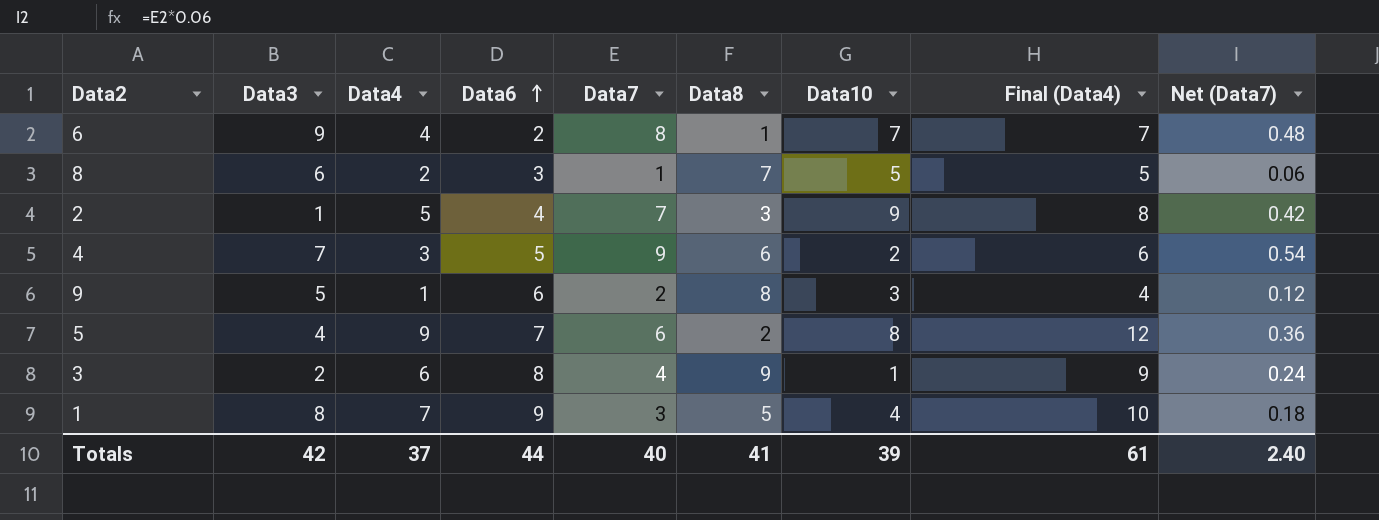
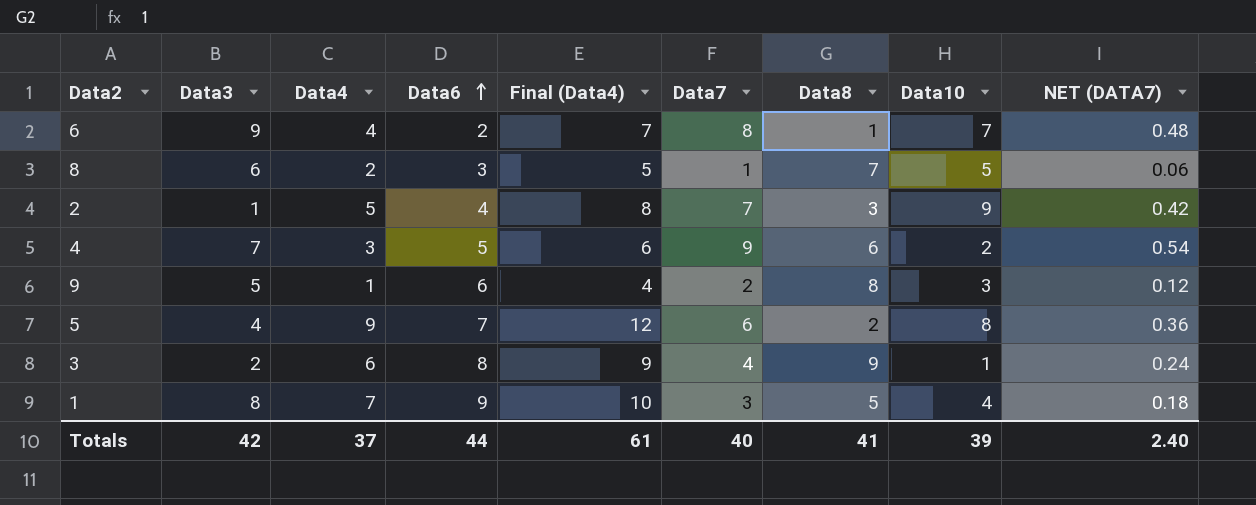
column Final (Data4) | position: 8 -> 5
column name: Net (Data7) -> NET (DATA7)

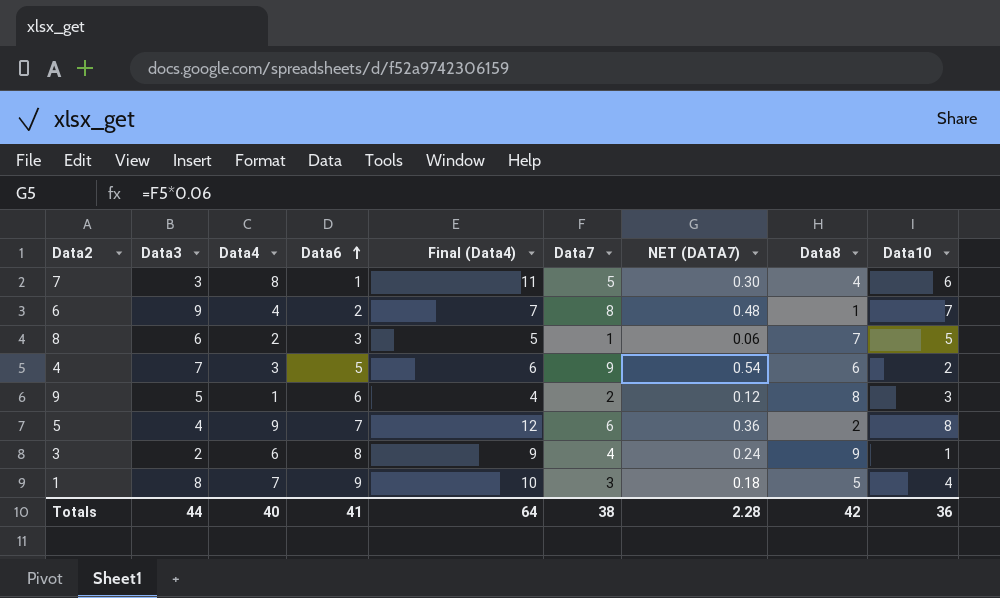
column NET (DATA7) | position: 9 -> 7
row 2: 1 | 5 | 4 | 8 | 7 | 3 | 9 | 0.42 -> none
row 7: none -> 3 | 8 | 1 | 11 | 5 | 0.30 | 4 | 6
Totals | Data3: 42 -> 44
Totals | Data4: 37 -> 40
Totals | Data6: 44 -> 41
Totals | Final (Data4): 61 -> 64
Totals | Data7: 40 -> 38
Totals | NET (DATA7): 2.40 -> 2.28
Totals | Data8: 41 -> 42
Totals | Data10: 39 -> 36

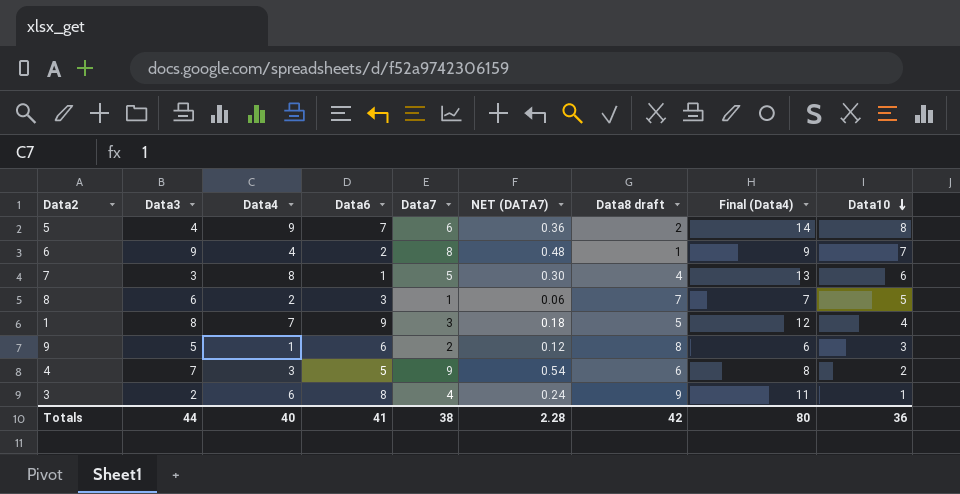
row order: Data6 ascending -> Data10 descending
column name: Data8 -> Data8 draft
column Final (Data4) | formula: [Data4] + 3 -> [Data4] + 5
column Final (Data4) | position: 5 -> 8
Totals | Final (Data4): 64 -> 80

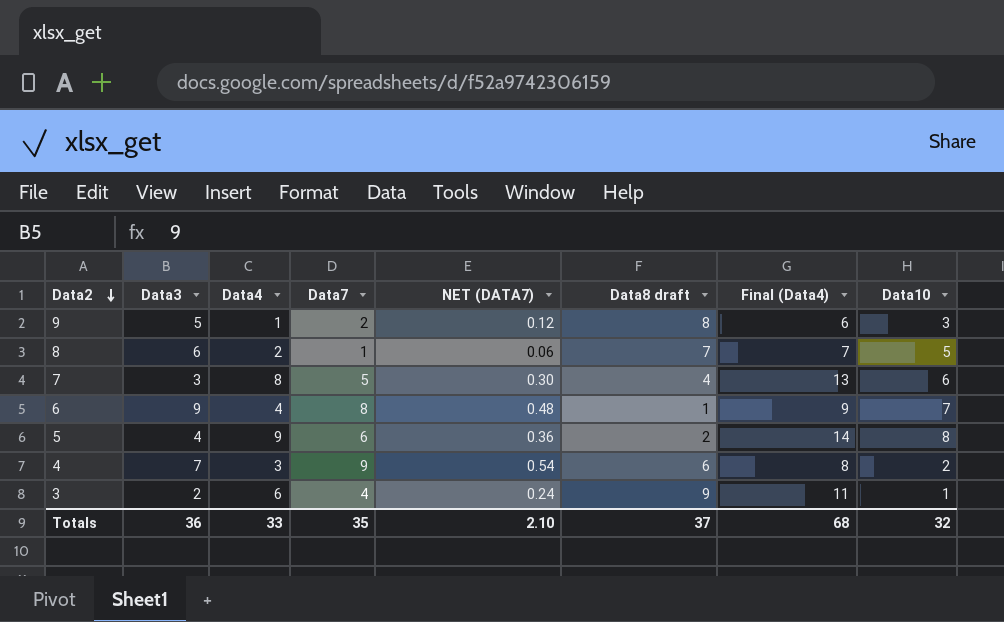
row order: Data10 descending -> Data2 descending
column Data6 | position: 4 -> none
row 1: 8 | 7 | 9 | 3 | 0.18 | 5 | 12 | 4 -> none
Totals | Data3: 44 -> 36
Totals | Data4: 40 -> 33
Totals | Data7: 38 -> 35
Totals | NET (DATA7): 2.28 -> 2.10
Totals | Data8 draft: 42 -> 37
Totals | Final (Data4): 80 -> 68
Totals | Data10: 36 -> 32

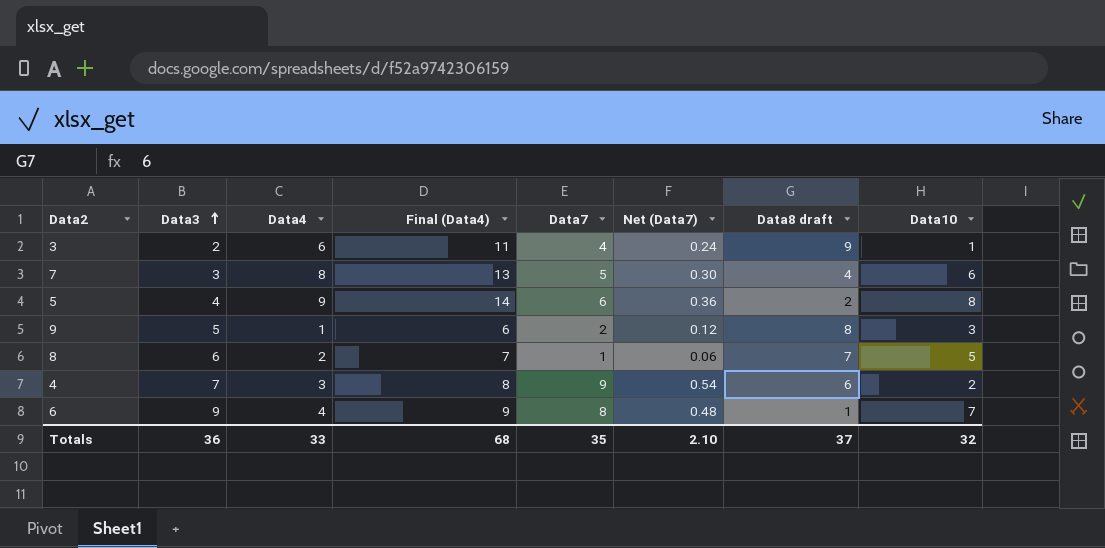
row order: Data2 descending -> Data3 ascending
column Final (Data4) | position: 7 -> 4
column name: NET (DATA7) -> Net (Data7)

